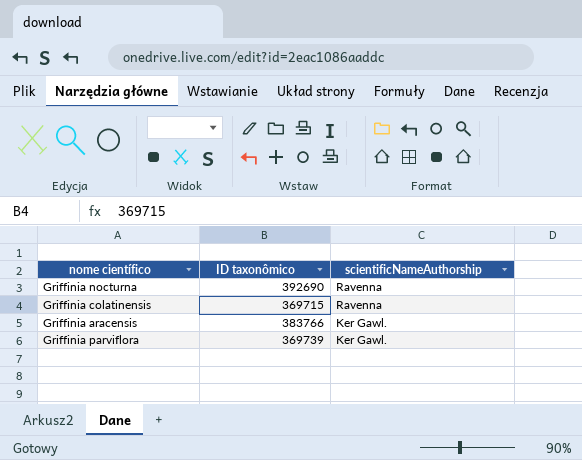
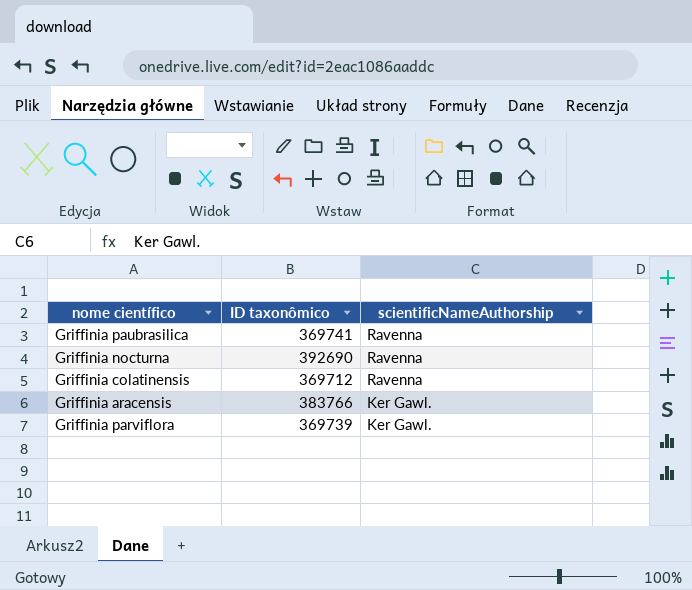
row Griffinia paubrasilica: none -> 369741 | Ravenna
Griffinia colatinensis | ID taxonômico: 369715 -> 369712

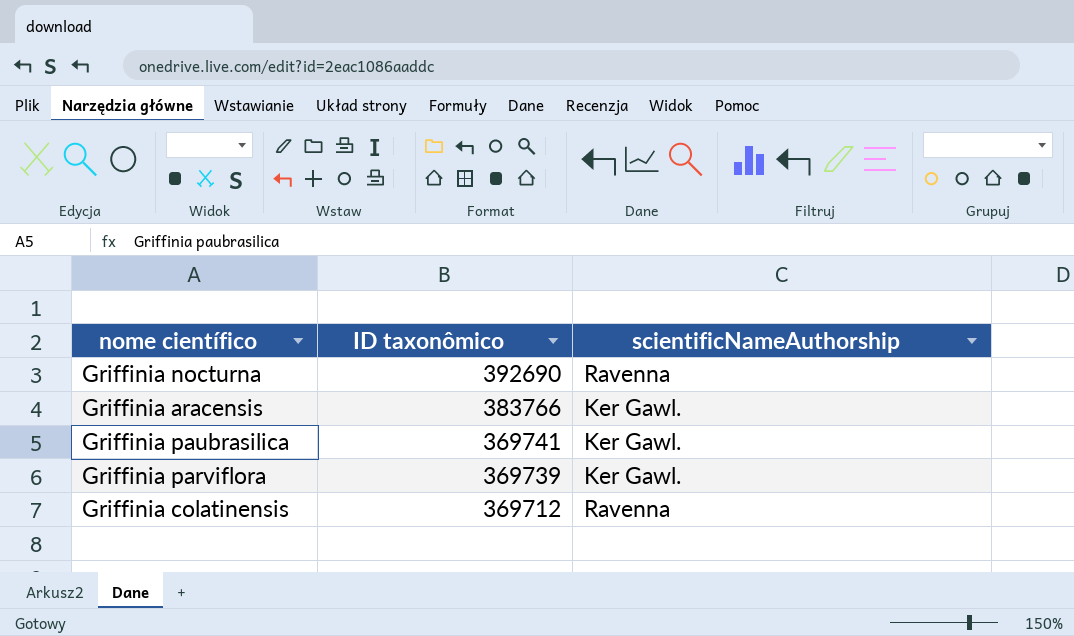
row order: scientificNameAuthorship descending -> ID taxonômico descending
Griffinia paubrasilica | scientificNameAuthorship: Ravenna -> Ker Gawl.

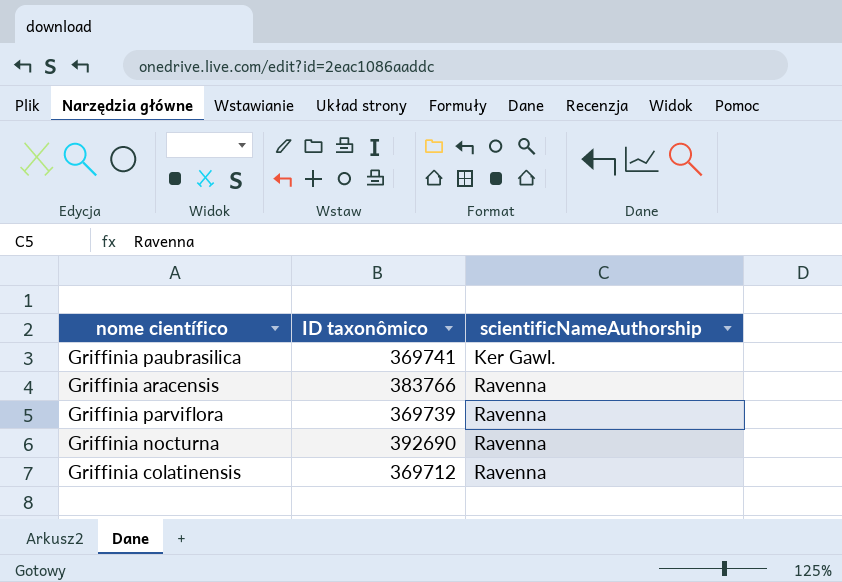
row order: ID taxonômico descending -> scientificNameAuthorship ascending
Griffinia aracensis | scientificNameAuthorship: Ker Gawl. -> Ravenna
Griffinia parviflora | scientificNameAuthorship: Ker Gawl. -> Ravenna

